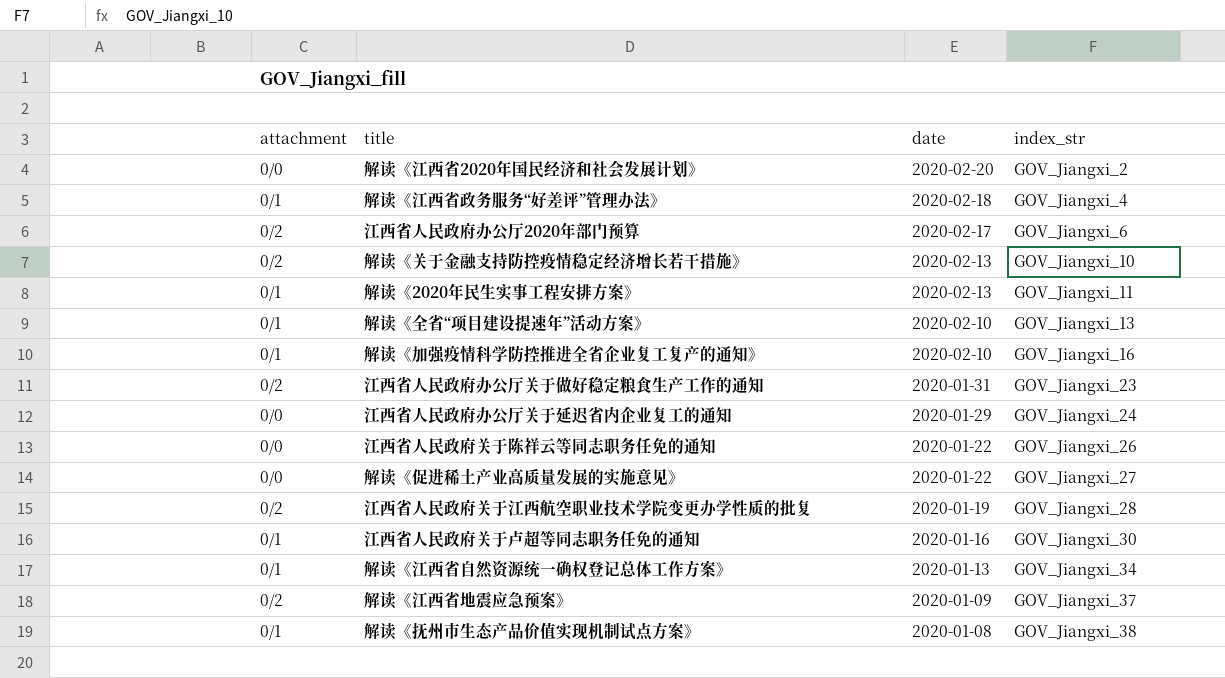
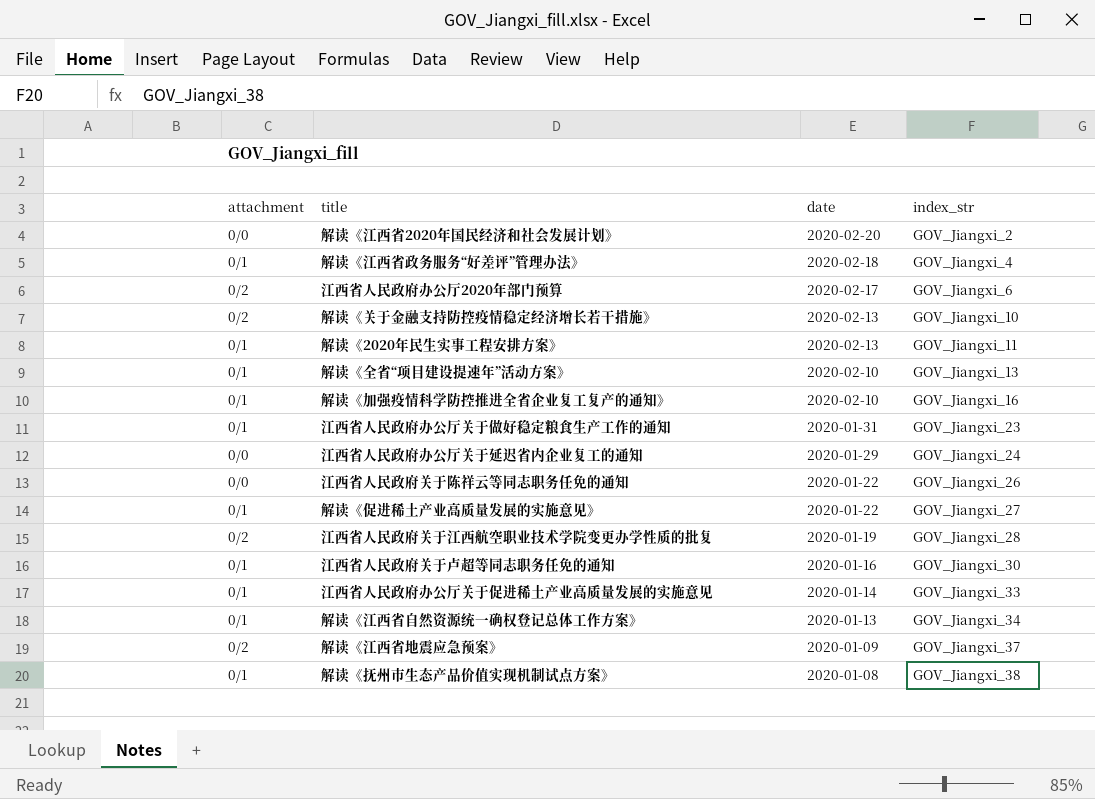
江西省人民政府办公厅关于做好稳定粮食生产工作的通知 | attachment: 0/2 -> 0/1
解读《促进稀土产业高质量发展的实施意见》 | attachment: 0/0 -> 0/1
row 江西省人民政府办公厅关于促进稀土产业高质量发展的实施意见: none -> 0/1 | 2020-01-14 | GOV_Jiangxi_33

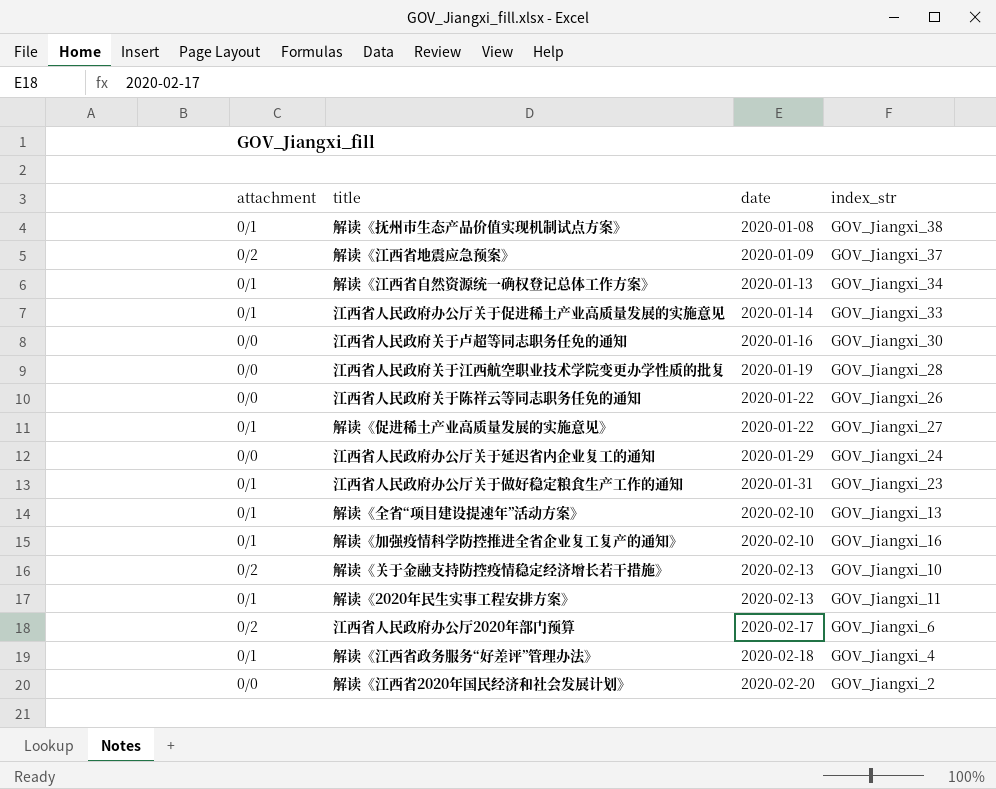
row order: date descending -> date ascending
江西省人民政府关于卢超等同志职务任免的通知 | attachment: 0/1 -> 0/0
江西省人民政府关于江西航空职业技术学院变更办学性质的批复 | attachment: 0/2 -> 0/0

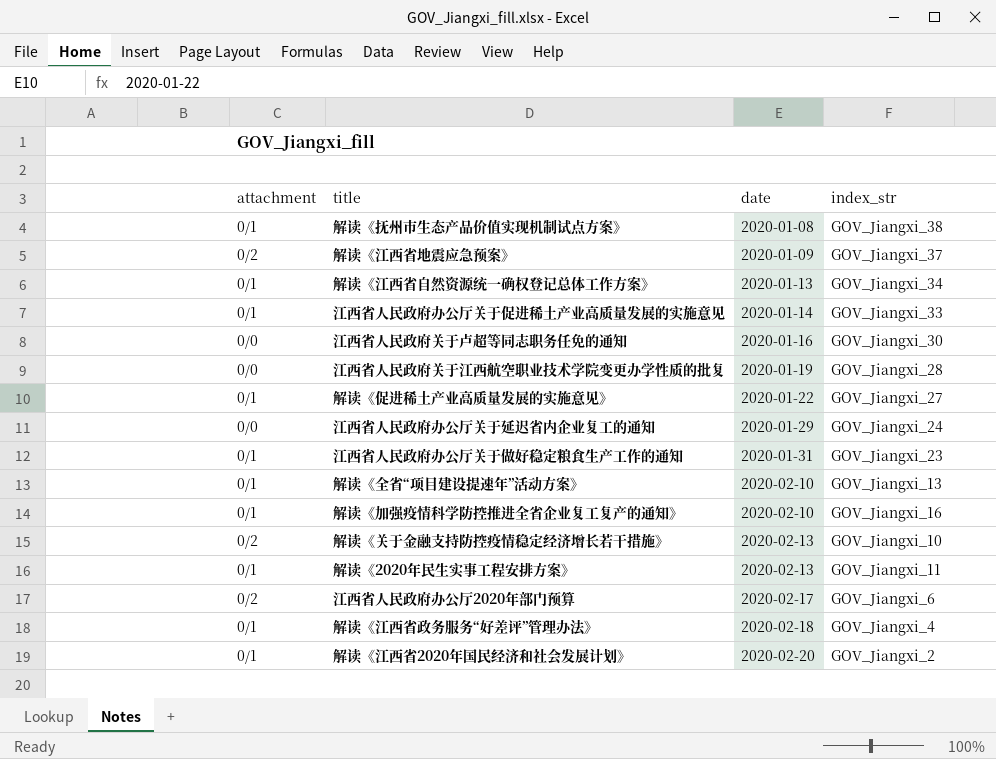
row 江西省人民政府关于陈祥云等同志职务任免的通知: 0/0 | 2020-01-22 | GOV_Jiangxi_26 -> none
解读《江西省2020年国民经济和社会发展计划》 | attachment: 0/0 -> 0/1

